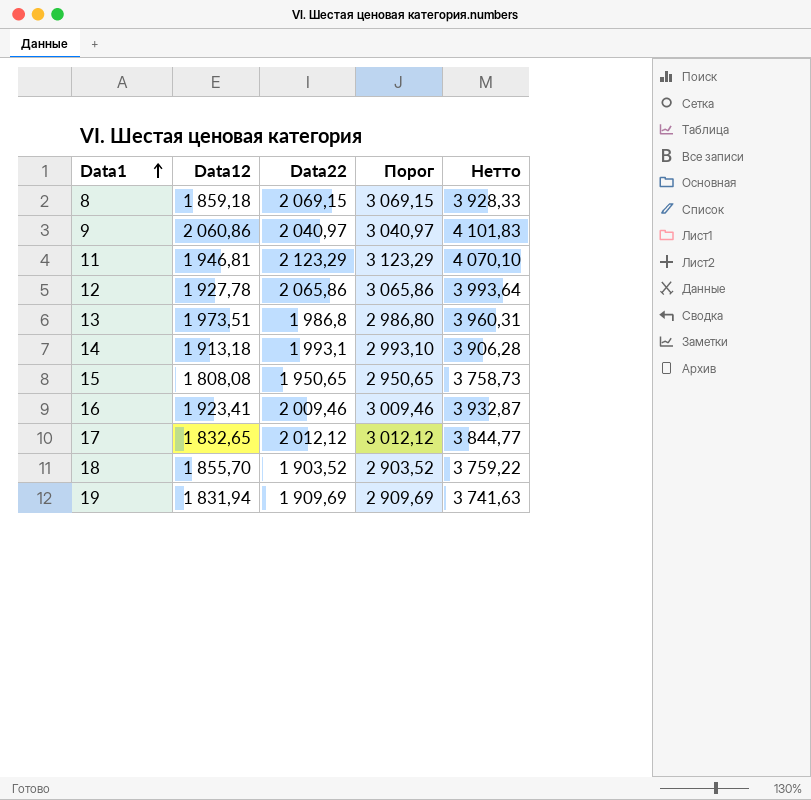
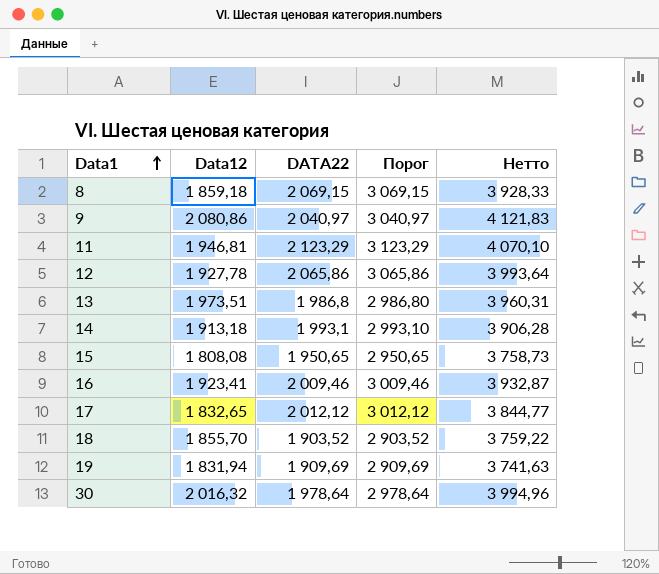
column name: Data22 -> DATA22
9 | Data12: 2 060,86 -> 2 080,86
9 | Нетто: 4 101,83 -> 4 121,83
row 30: none -> 2 016,32 | 1 978,64 | 2 978,64 | 3 994,96

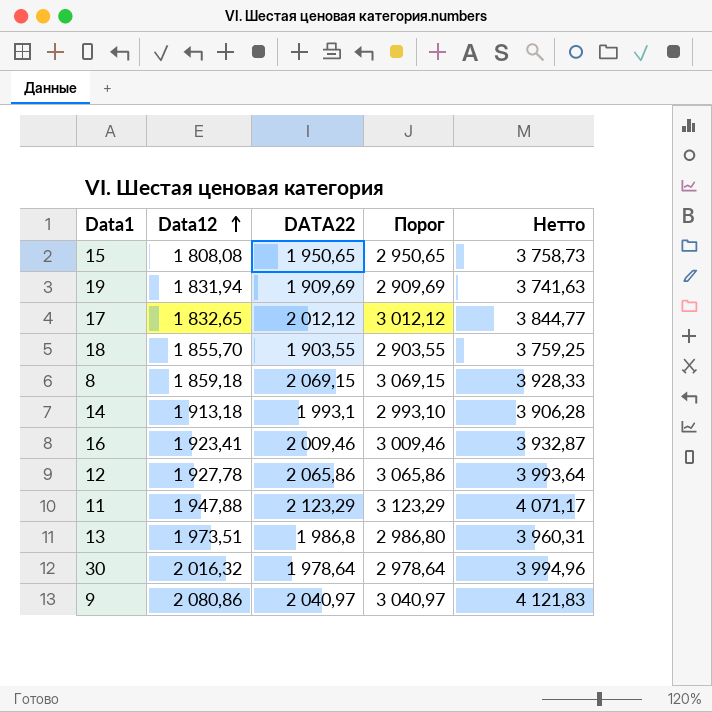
row order: Data1 ascending -> Data12 ascending
18 | DATA22: 1 903,52 -> 1 903,55
18 | Порог: 2 903,52 -> 2 903,55
18 | Нетто: 3 759,22 -> 3 759,25
11 | Data12: 1 946,81 -> 1 947,88
11 | Нетто: 4 070,10 -> 4 071,17

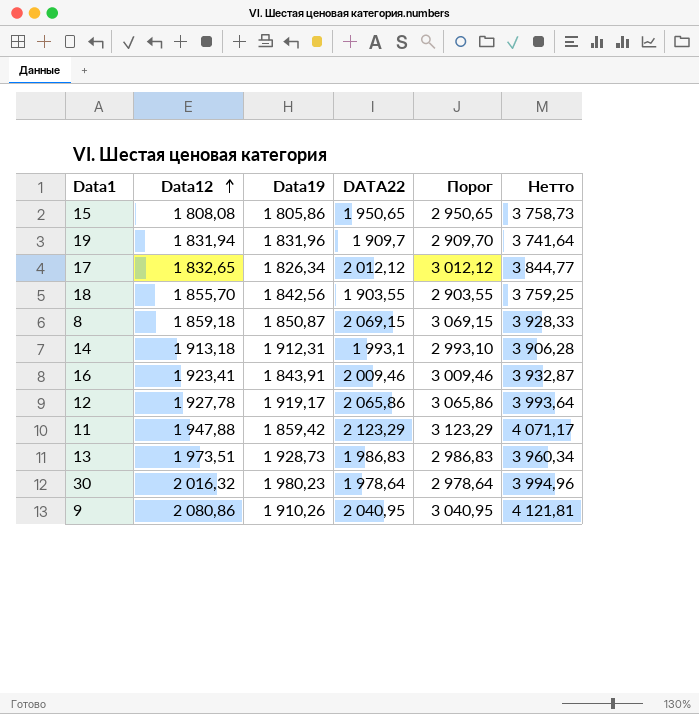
column Data19 | position: none -> 3
19 | DATA22: 1 909,69 -> 1 909,7
19 | Порог: 2 909,69 -> 2 909,70
19 | Нетто: 3 741,63 -> 3 741,64
13 | DATA22: 1 986,8 -> 1 986,83
13 | Порог: 2 986,80 -> 2 986,83
13 | Нетто: 3 960,31 -> 3 960,34
9 | DATA22: 2 040,97 -> 2 040,95
9 | Порог: 3 040,97 -> 3 040,95
9 | Нетто: 4 121,83 -> 4 121,81

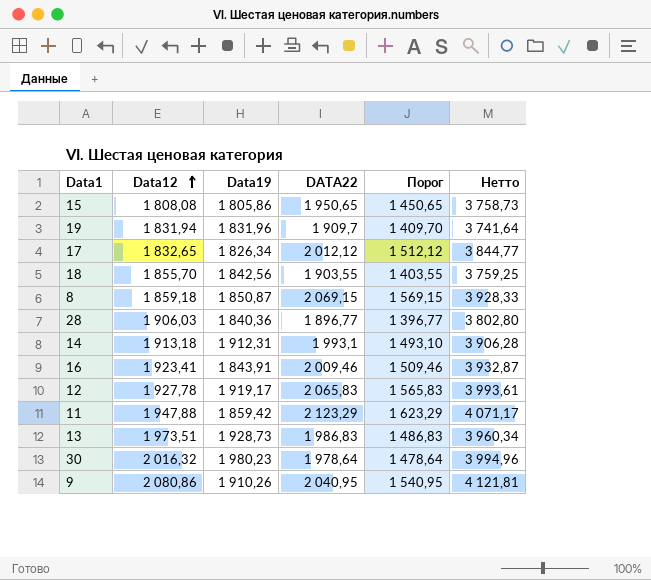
column Порог | formula: [DATA22] + 1000 -> [DATA22] - 500
row 28: none -> 1 906,03 | 1 840,36 | 1 896,77 | 1 396,77 | 3 802,80
12 | DATA22: 2 065,86 -> 2 065,83
12 | Нетто: 3 993,64 -> 3 993,61

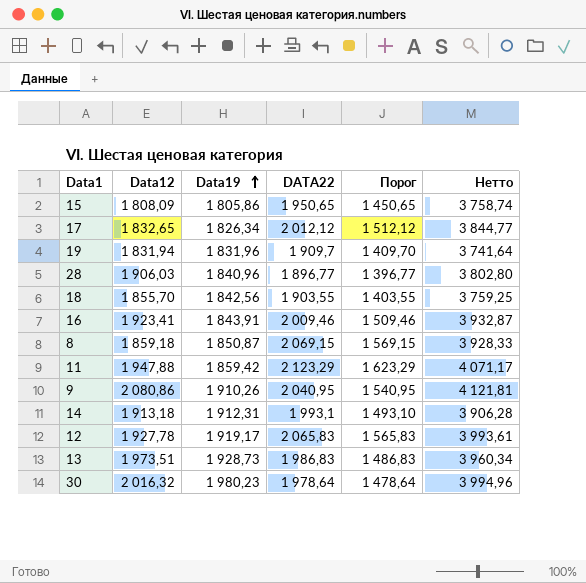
row order: Data12 ascending -> Data19 ascending
15 | Data12: 1 808,08 -> 1 808,09
15 | Нетто: 3 758,73 -> 3 758,74
28 | Data19: 1 840,36 -> 1 840,96

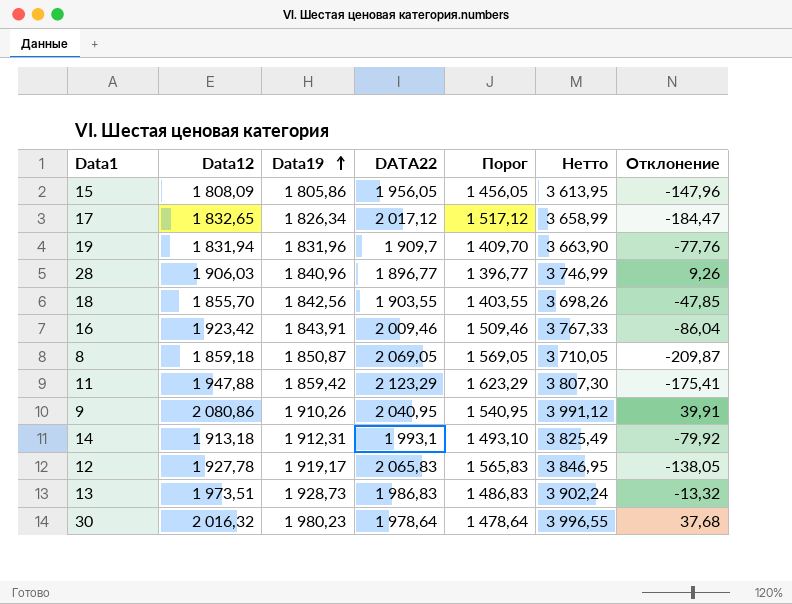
column Нетто | formula: [Data12] + [DATA22] -> [Data12] + [Data19]
column Отклонение | formula: none -> [Data12] - [DATA22]
15 | DATA22: 1 950,65 -> 1 956,05
15 | Порог: 1 450,65 -> 1 456,05
17 | DATA22: 2 012,12 -> 2 017,12
17 | Порог: 1 512,12 -> 1 517,12
16 | Data12: 1 923,41 -> 1 923,42
8 | DATA22: 2 069,15 -> 2 069,05
8 | Порог: 1 569,15 -> 1 569,05

